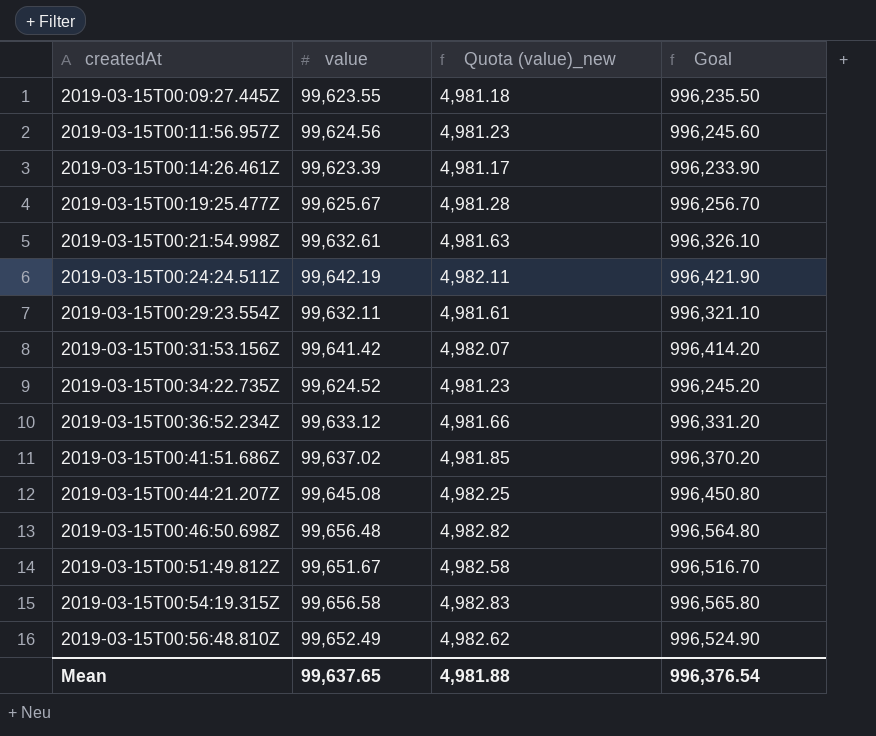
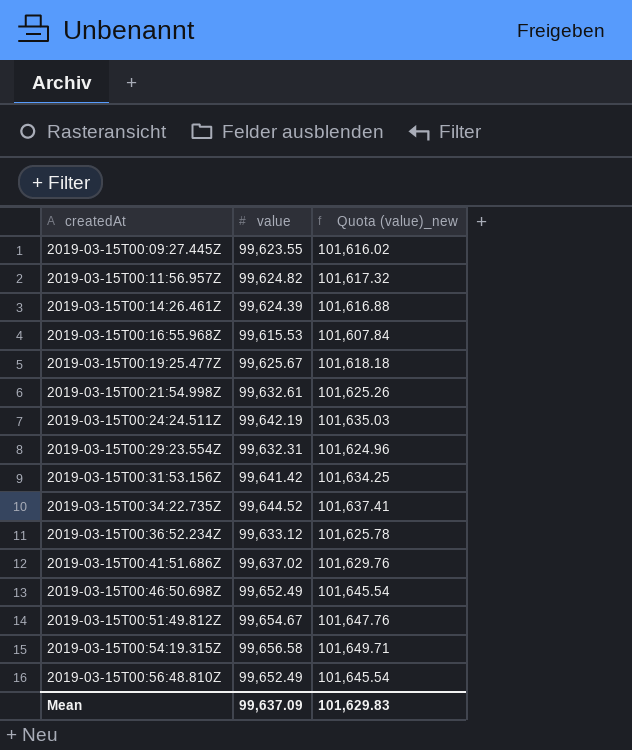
column Goal | formula: [value] * 10 -> none
column Quota (value)_new | formula: [value] * 0.05 -> [value] * 1.02
row 2019-03-15T00:44:21.207Z: 99,645.08 | 4,982.25 | 996,450.80 -> none
2019-03-15T00:11:56.957Z | value: 99,624.56 -> 99,624.82
2019-03-15T00:14:26.461Z | value: 99,623.39 -> 99,624.39
row 2019-03-15T00:16:55.968Z: none -> 99,615.53 | 101,607.84
2019-03-15T00:29:23.554Z | value: 99,632.11 -> 99,632.31
2019-03-15T00:34:22.735Z | value: 99,624.52 -> 99,644.52
2019-03-15T00:46:50.698Z | value: 99,656.48 -> 99,652.49
2019-03-15T00:51:49.812Z | value: 99,651.67 -> 99,654.67
Mean | value: 99,637.65 -> 99,637.09
Mean | Quota (value)_new: 4,981.88 -> 101,629.83

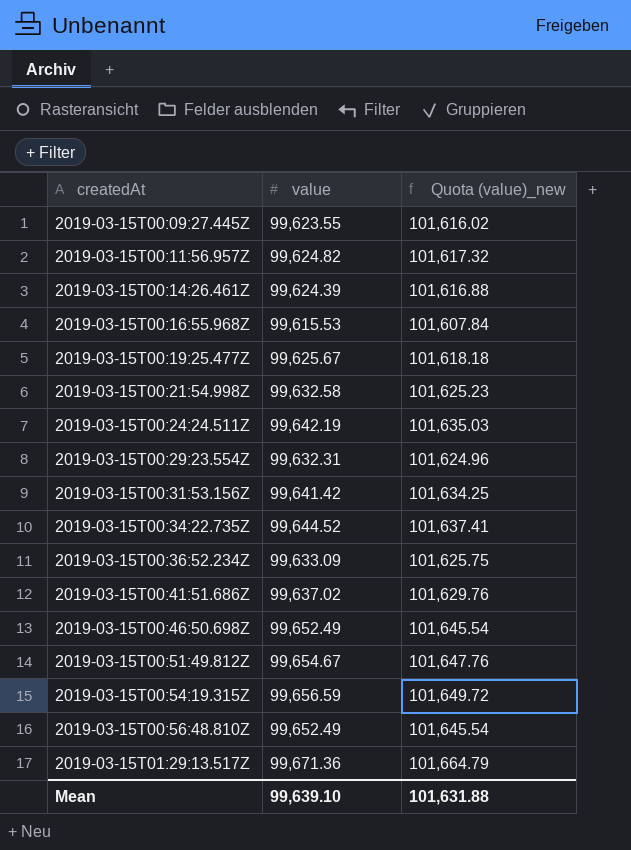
2019-03-15T00:21:54.998Z | value: 99,632.61 -> 99,632.58
2019-03-15T00:21:54.998Z | Quota (value)_new: 101,625.26 -> 101,625.23
2019-03-15T00:36:52.234Z | value: 99,633.12 -> 99,633.09
2019-03-15T00:36:52.234Z | Quota (value)_new: 101,625.78 -> 101,625.75
2019-03-15T00:54:19.315Z | value: 99,656.58 -> 99,656.59
2019-03-15T00:54:19.315Z | Quota (value)_new: 101,649.71 -> 101,649.72
row 2019-03-15T01:29:13.517Z: none -> 99,671.36 | 101,664.79
Mean | value: 99,637.09 -> 99,639.10
Mean | Quota (value)_new: 101,629.83 -> 101,631.88

